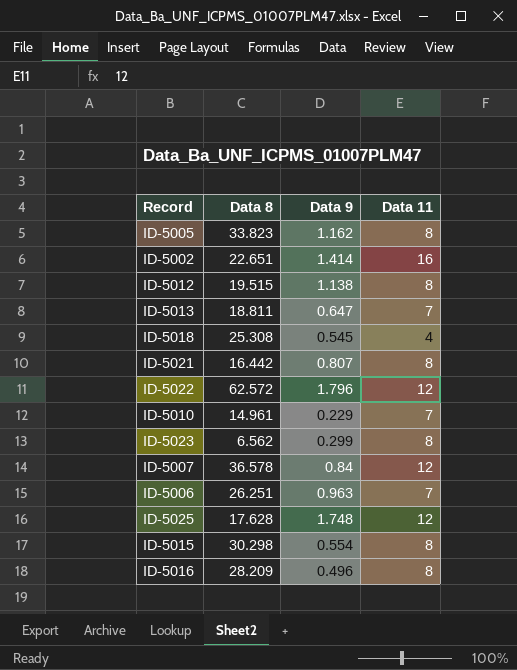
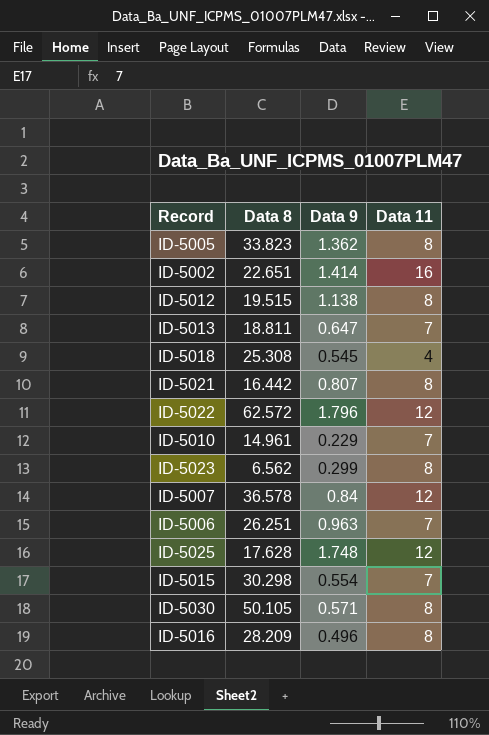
ID-5005 | Data 9: 1.162 -> 1.362
ID-5015 | Data 11: 8 -> 7
row ID-5030: none -> 50.105 | 0.571 | 8

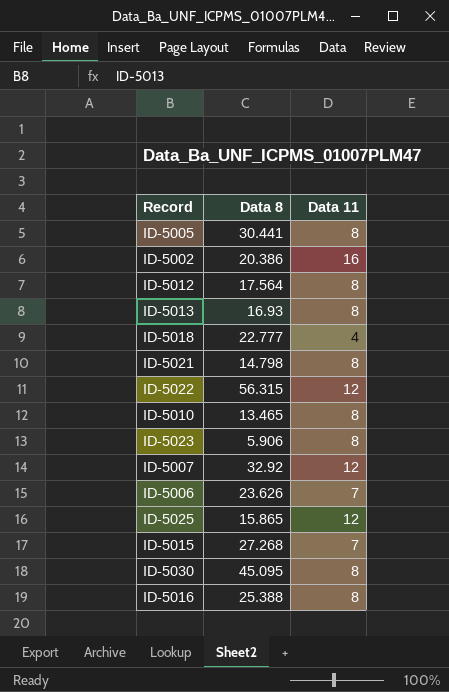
column Data 9 | position: 3 -> none
ID-5005 | Data 8: 33.823 -> 30.441
ID-5002 | Data 8: 22.651 -> 20.386
ID-5012 | Data 8: 19.515 -> 17.564
ID-5013 | Data 8: 18.811 -> 16.93
ID-5013 | Data 11: 7 -> 8
ID-5018 | Data 8: 25.308 -> 22.777
ID-5021 | Data 8: 16.442 -> 14.798
ID-5022 | Data 8: 62.572 -> 56.315
ID-5010 | Data 8: 14.961 -> 13.465
ID-5010 | Data 11: 7 -> 8
ID-5023 | Data 8: 6.562 -> 5.906
ID-5007 | Data 8: 36.578 -> 32.92
ID-5006 | Data 8: 26.251 -> 23.626
ID-5025 | Data 8: 17.628 -> 15.865
ID-5015 | Data 8: 30.298 -> 27.268
ID-5030 | Data 8: 50.105 -> 45.095
ID-5016 | Data 8: 28.209 -> 25.388

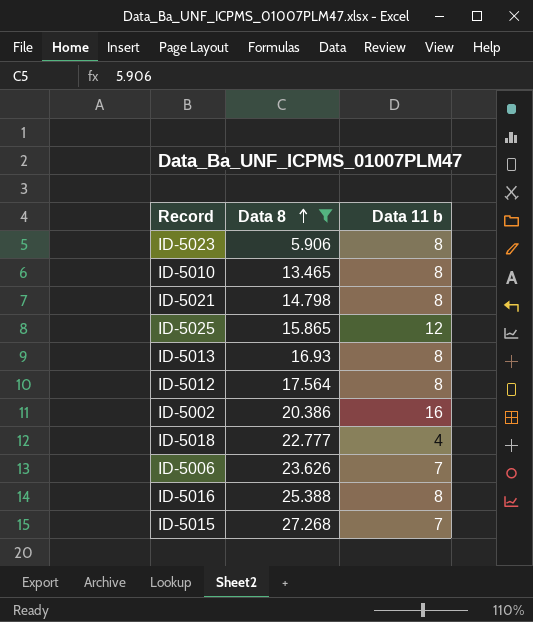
filter: none -> Data 8 <= 27.268
row order: none -> Data 8 ascending
column name: Data 11 -> Data 11 b

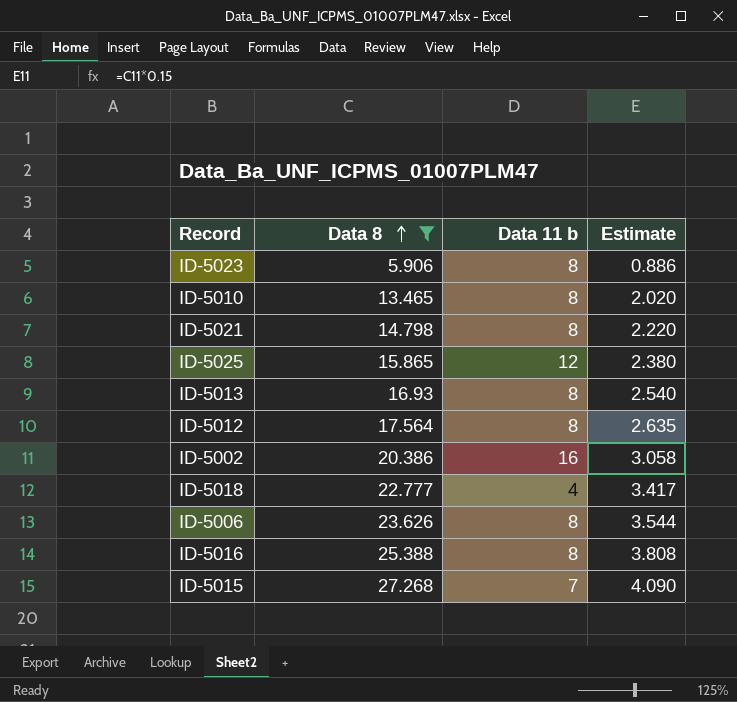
column Estimate | formula: none -> [Data 8] * 0.15
ID-5006 | Data 11 b: 7 -> 8

